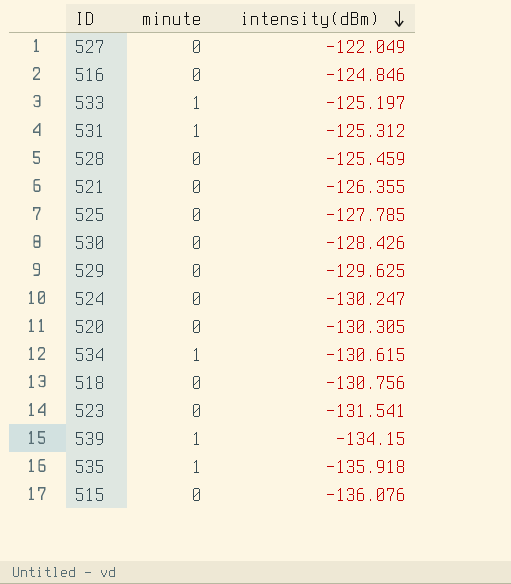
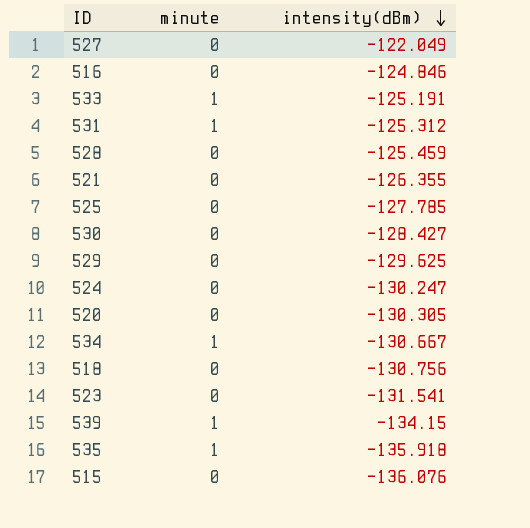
533 | intensity(dBm): -125.197 -> -125.191
530 | intensity(dBm): -128.426 -> -128.427
534 | intensity(dBm): -130.615 -> -130.667

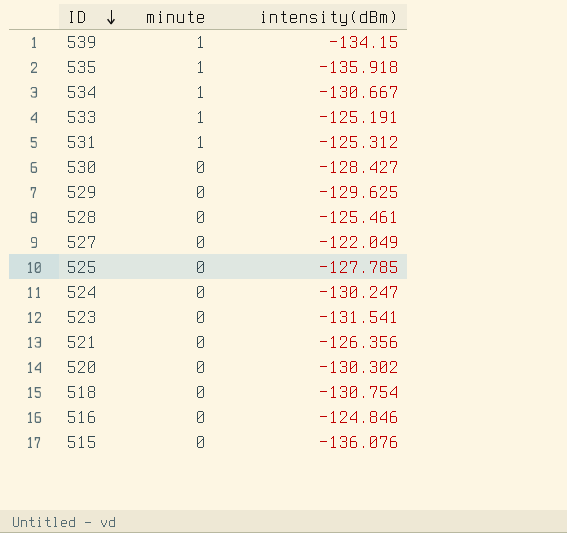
row order: intensity(dBm) descending -> ID descending
528 | intensity(dBm): -125.459 -> -125.461
521 | intensity(dBm): -126.355 -> -126.356
520 | intensity(dBm): -130.305 -> -130.302
518 | intensity(dBm): -130.756 -> -130.754

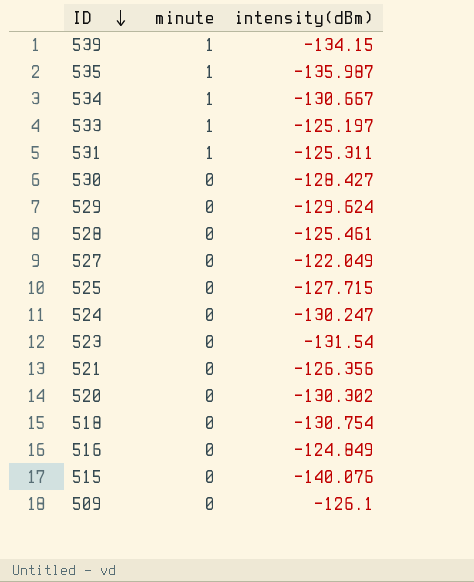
535 | intensity(dBm): -135.918 -> -135.987
533 | intensity(dBm): -125.191 -> -125.197
531 | intensity(dBm): -125.312 -> -125.311
529 | intensity(dBm): -129.625 -> -129.624
525 | intensity(dBm): -127.785 -> -127.715
523 | intensity(dBm): -131.541 -> -131.54
516 | intensity(dBm): -124.846 -> -124.849
515 | intensity(dBm): -136.076 -> -140.076
row 509: none -> 0 | -126.1

